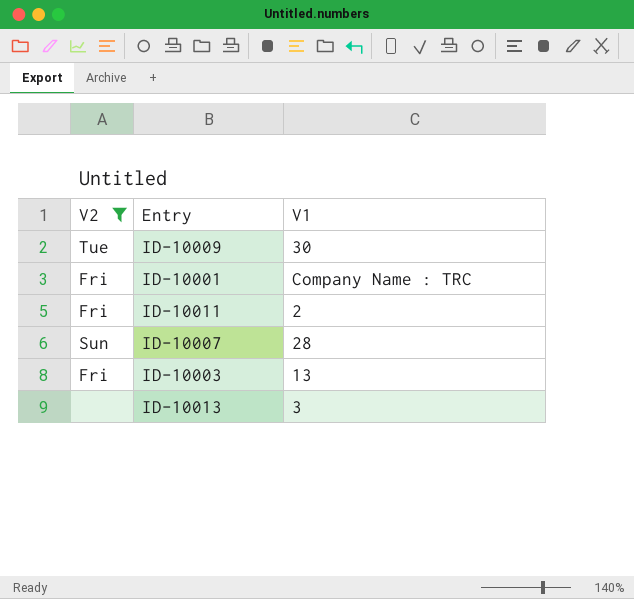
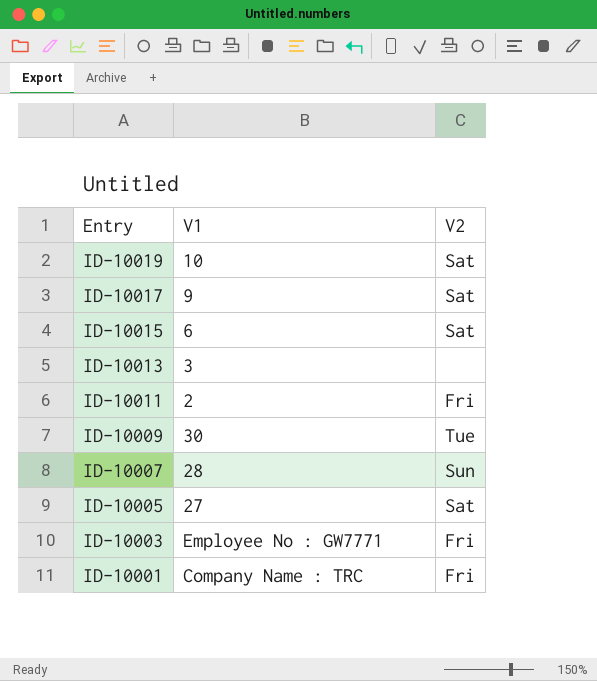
filter: V2 != Sat -> none
row order: none -> Entry descending
column V2 | position: 1 -> 3
ID-10003 | V1: 13 -> Employee No : GW7771

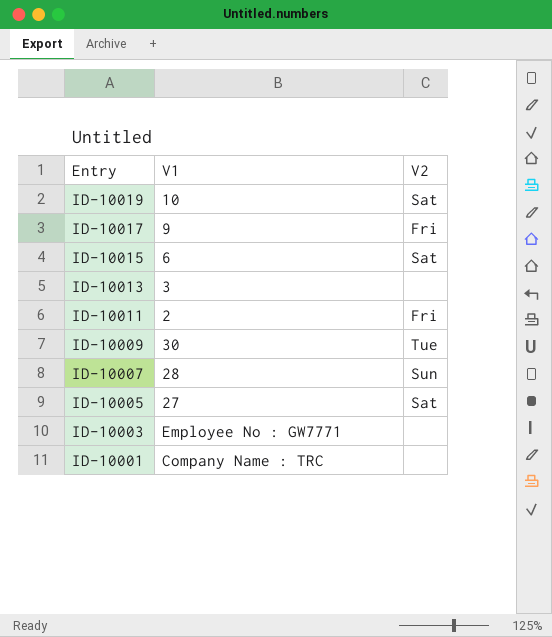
ID-10017 | V2: Sat -> Fri
ID-10003 | V2: Fri -> none
ID-10001 | V2: Fri -> none

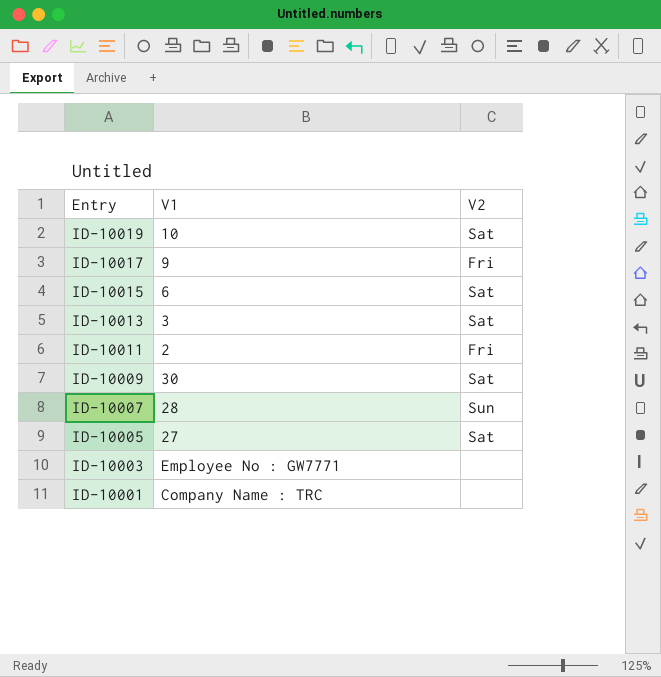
ID-10013 | V2: none -> Sat
ID-10009 | V2: Tue -> Sat

